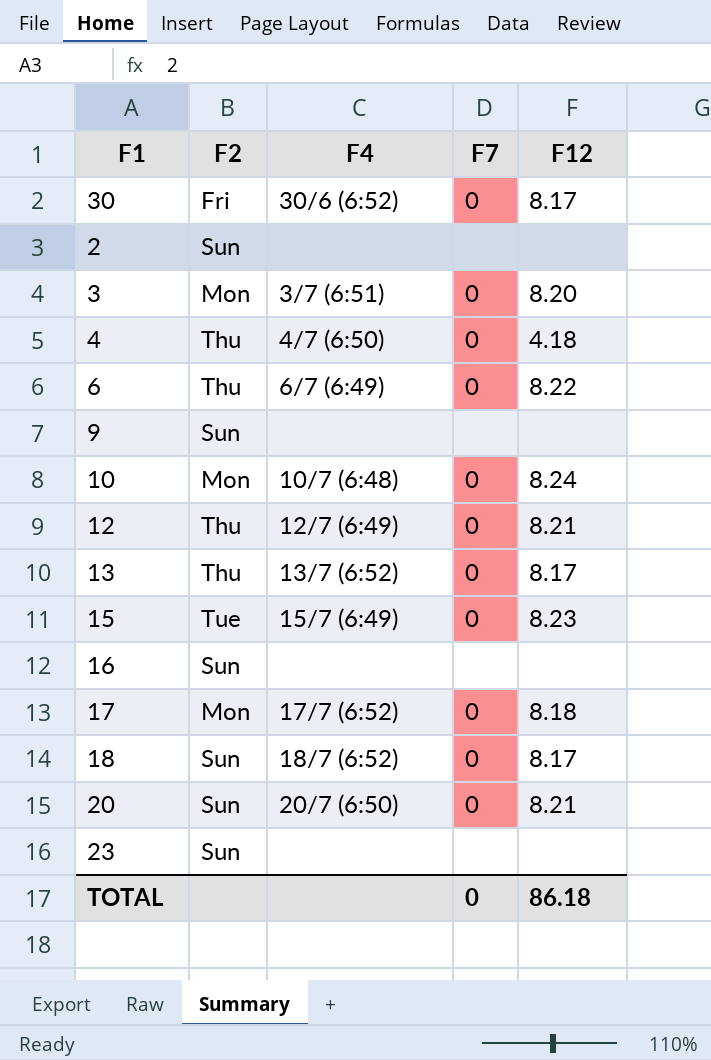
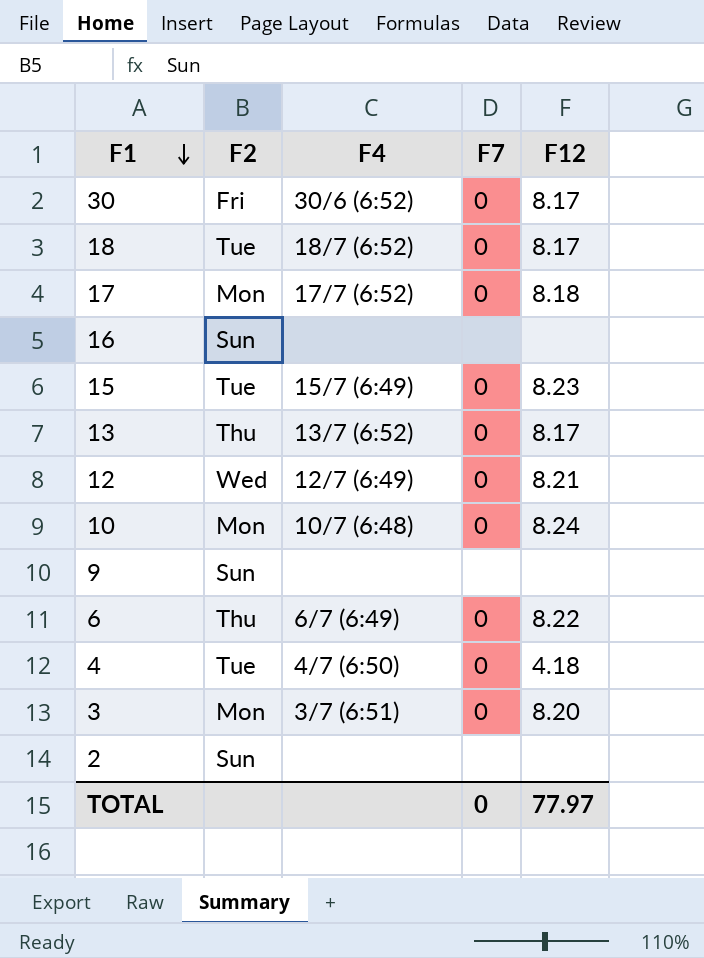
row order: none -> F1 descending
row 20: Sun | 20/7 (6:50) | 0 | 8.21 -> none
row 23: Sun | none | none | none -> none
18 | F2: Sun -> Tue
12 | F2: Thu -> Wed
4 | F2: Thu -> Tue
TOTAL | F12: 86.18 -> 77.97

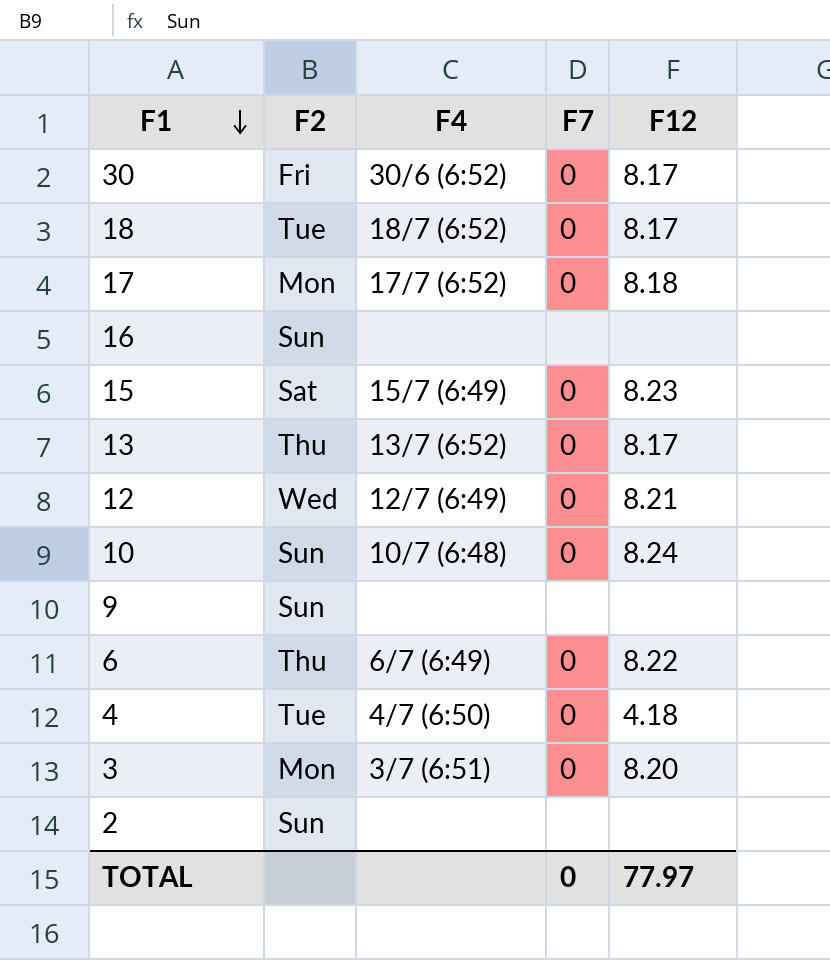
15 | F2: Tue -> Sat
10 | F2: Mon -> Sun

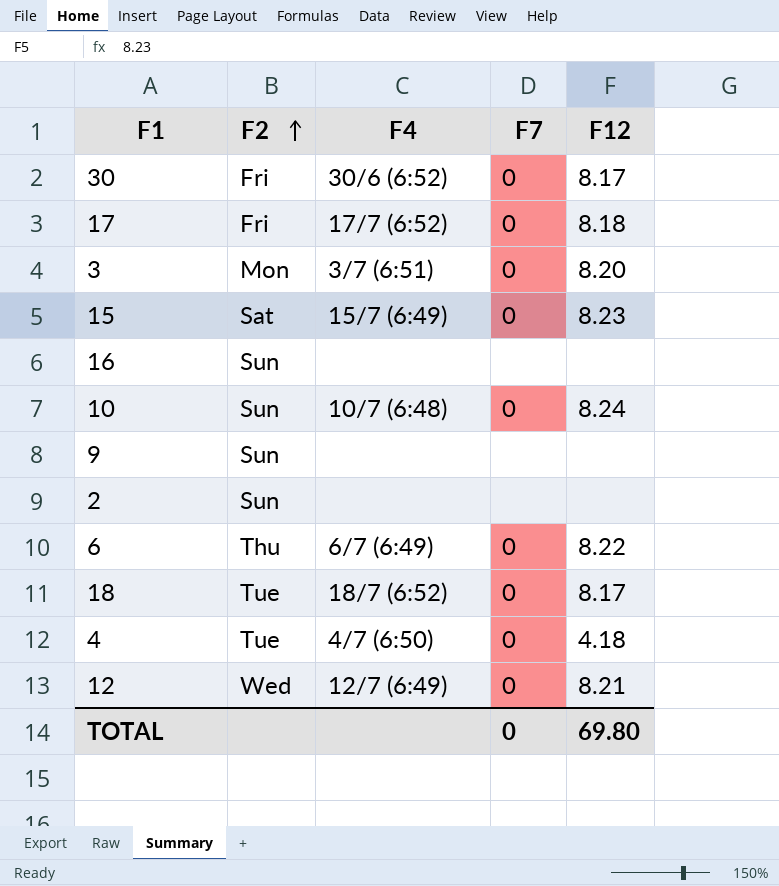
row order: F1 descending -> F2 ascending
row 13: Thu | 13/7 (6:52) | 0 | 8.17 -> none
17 | F2: Mon -> Fri
TOTAL | F12: 77.97 -> 69.80

